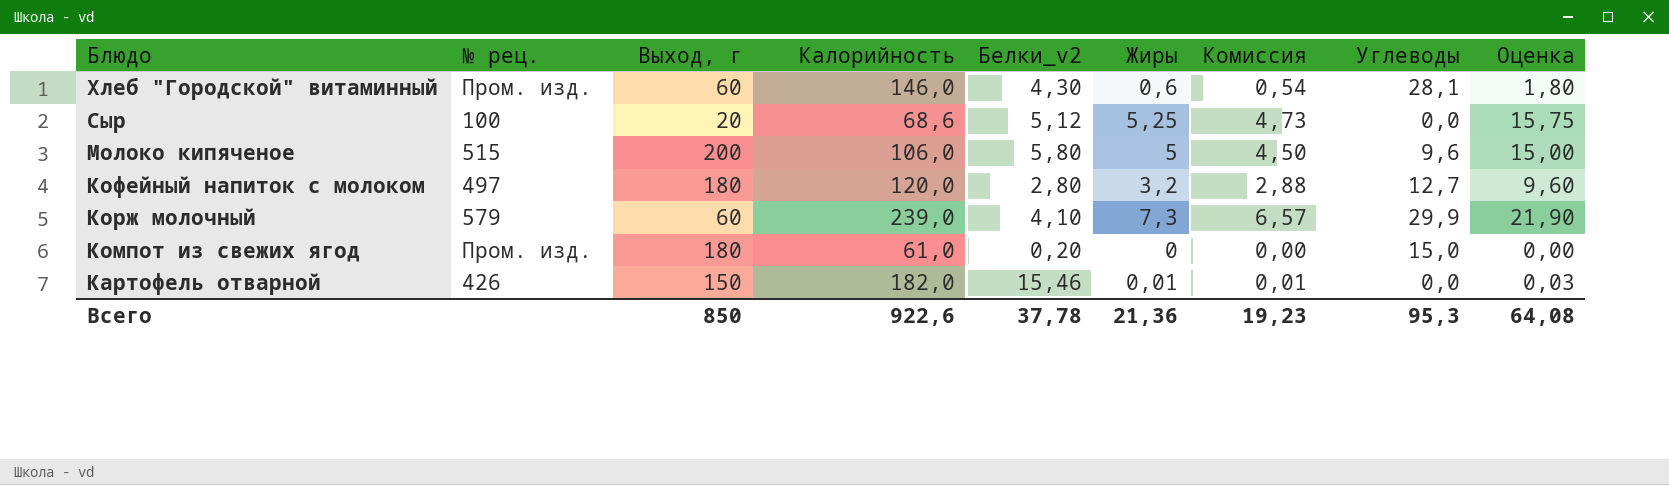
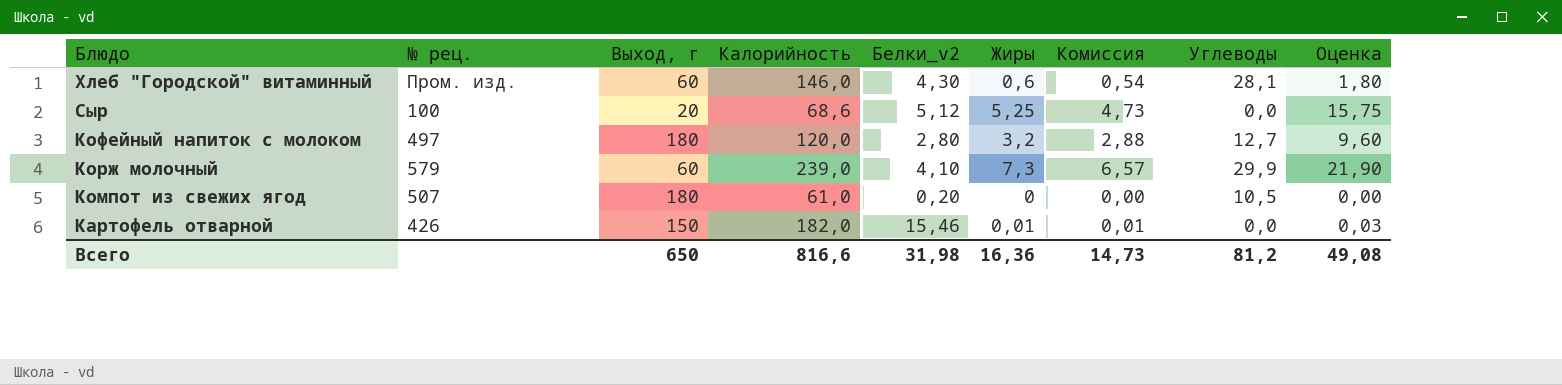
row Молоко кипяченое: 515 | 200 | 106,0 | 5,80 | 5 | 4,50 | 9,6 | 15,00 -> none
Компот из свежих ягод | № рец.: Пром. изд. -> 507
Компот из свежих ягод | Углеводы: 15,0 -> 10,5
Всего | Выход, г: 850 -> 650
Всего | Калорийность: 922,6 -> 816,6
Всего | Белки_v2: 37,78 -> 31,98
Всего | Жиры: 21,36 -> 16,36
Всего | Комиссия: 19,23 -> 14,73
Всего | Углеводы: 95,3 -> 81,2
Всего | Оценка: 64,08 -> 49,08

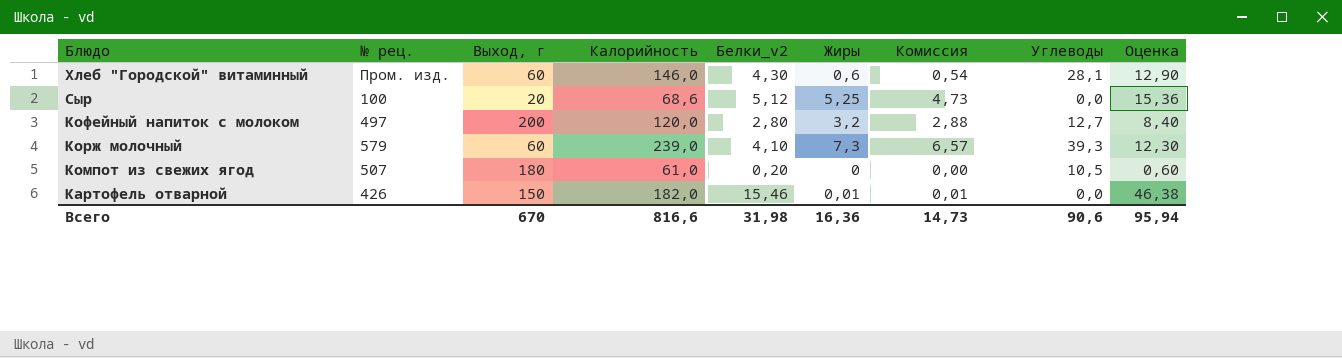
column Оценка | formula: [Жиры] * 3 -> [Белки_v2] * 3
Кофейный напиток с молоком | Выход, г: 180 -> 200
Корж молочный | Углеводы: 29,9 -> 39,3
Всего | Выход, г: 650 -> 670
Всего | Углеводы: 81,2 -> 90,6
Всего | Оценка: 49,08 -> 95,94

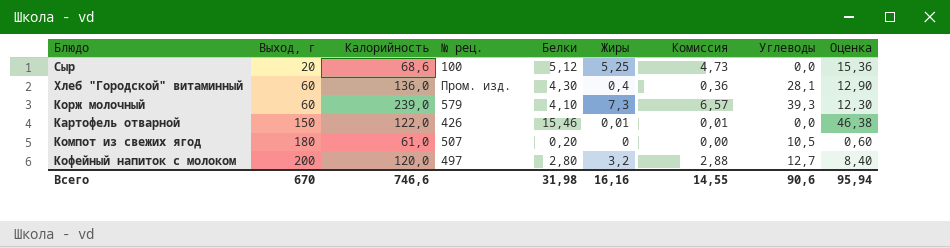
row order: Блюдо descending -> Выход, г ascending
column № рец. | position: 2 -> 4
column name: Белки_v2 -> Белки
Хлеб "Городской" витаминный | Калорийность: 146,0 -> 136,0
Хлеб "Городской" витаминный | Жиры: 0,6 -> 0,4
Хлеб "Городской" витаминный | Комиссия: 0,54 -> 0,36
Картофель отварной | Калорийность: 182,0 -> 122,0
Всего | Калорийность: 816,6 -> 746,6
Всего | Жиры: 16,36 -> 16,16
Всего | Комиссия: 14,73 -> 14,55

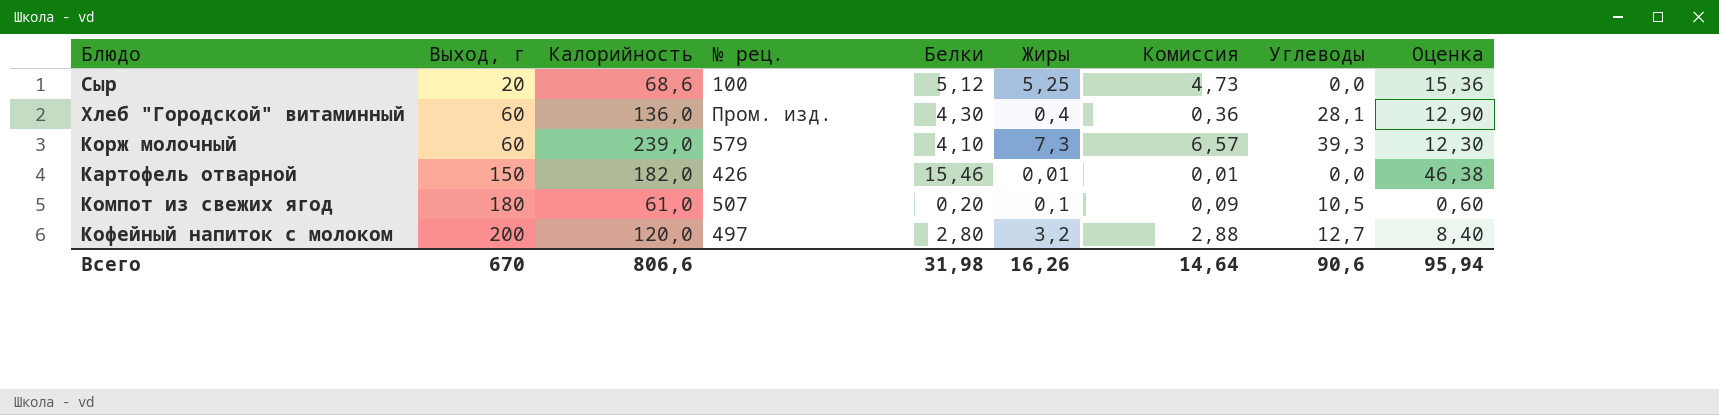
Картофель отварной | Калорийность: 122,0 -> 182,0
Компот из свежих ягод | Жиры: 0 -> 0,1
Компот из свежих ягод | Комиссия: 0,00 -> 0,09
Всего | Калорийность: 746,6 -> 806,6
Всего | Жиры: 16,16 -> 16,26
Всего | Комиссия: 14,55 -> 14,64

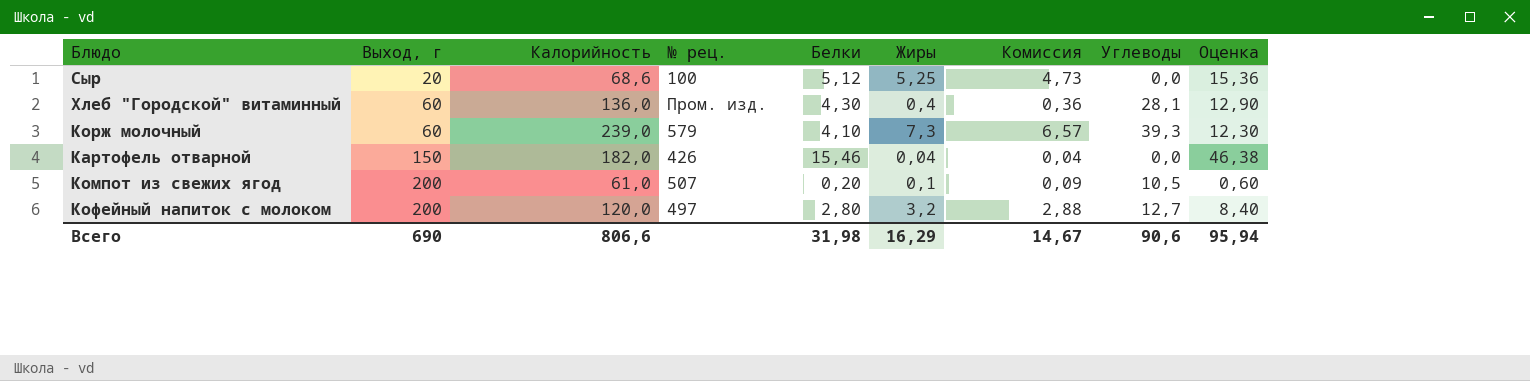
Картофель отварной | Жиры: 0,01 -> 0,04
Картофель отварной | Комиссия: 0,01 -> 0,04
Компот из свежих ягод | Выход, г: 180 -> 200
Всего | Выход, г: 670 -> 690
Всего | Жиры: 16,26 -> 16,29
Всего | Комиссия: 14,64 -> 14,67

